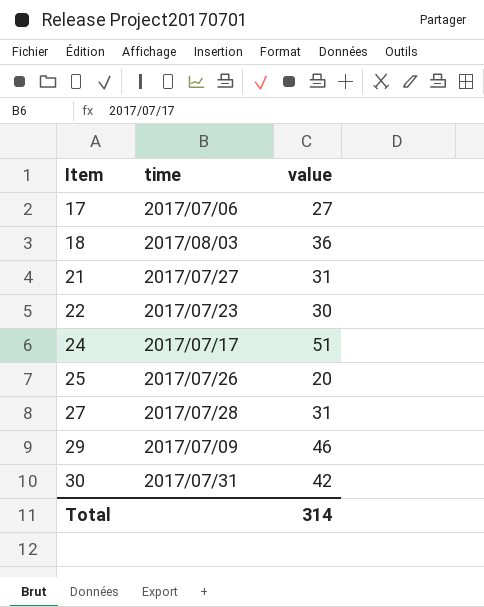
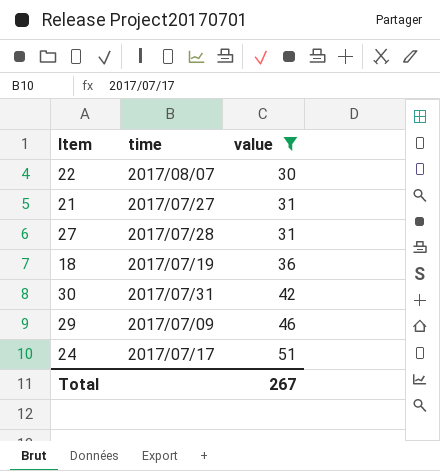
filter: none -> value >= 30
row order: Item ascending -> value ascending
22 | time: 2017/07/23 -> 2017/08/07
18 | time: 2017/08/03 -> 2017/07/19
Total | value: 314 -> 267

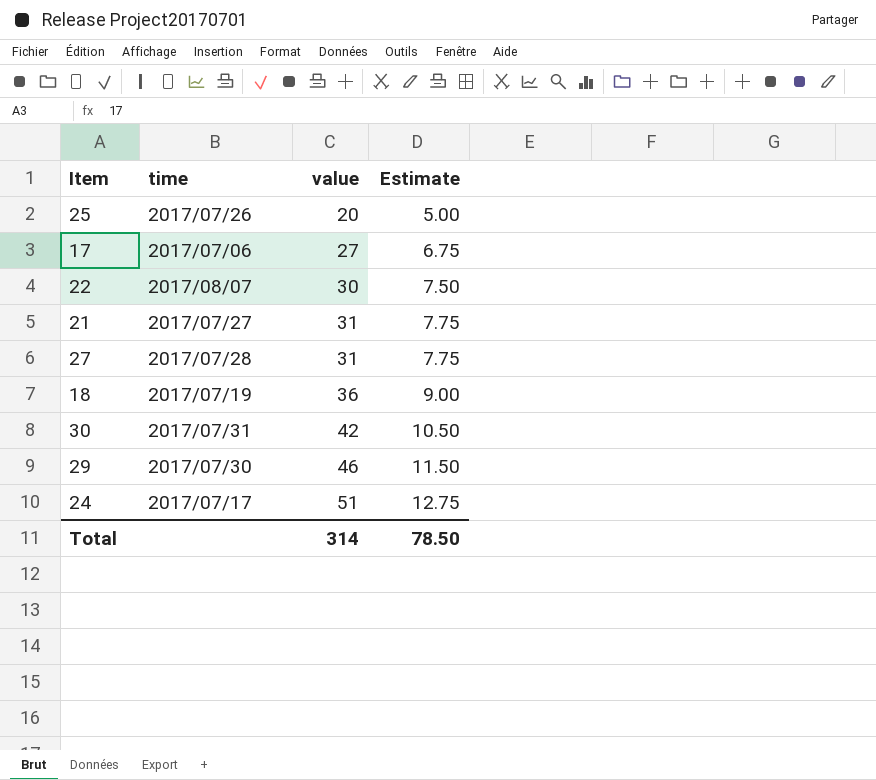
filter: value >= 30 -> none
column Estimate | formula: none -> [value] * 0.25
29 | time: 2017/07/09 -> 2017/07/30
Total | value: 267 -> 314

